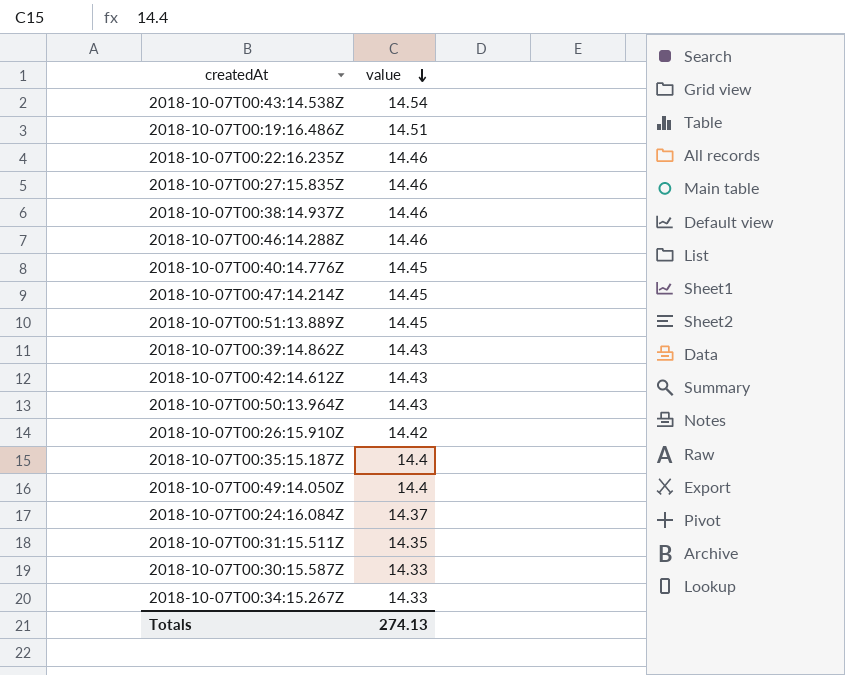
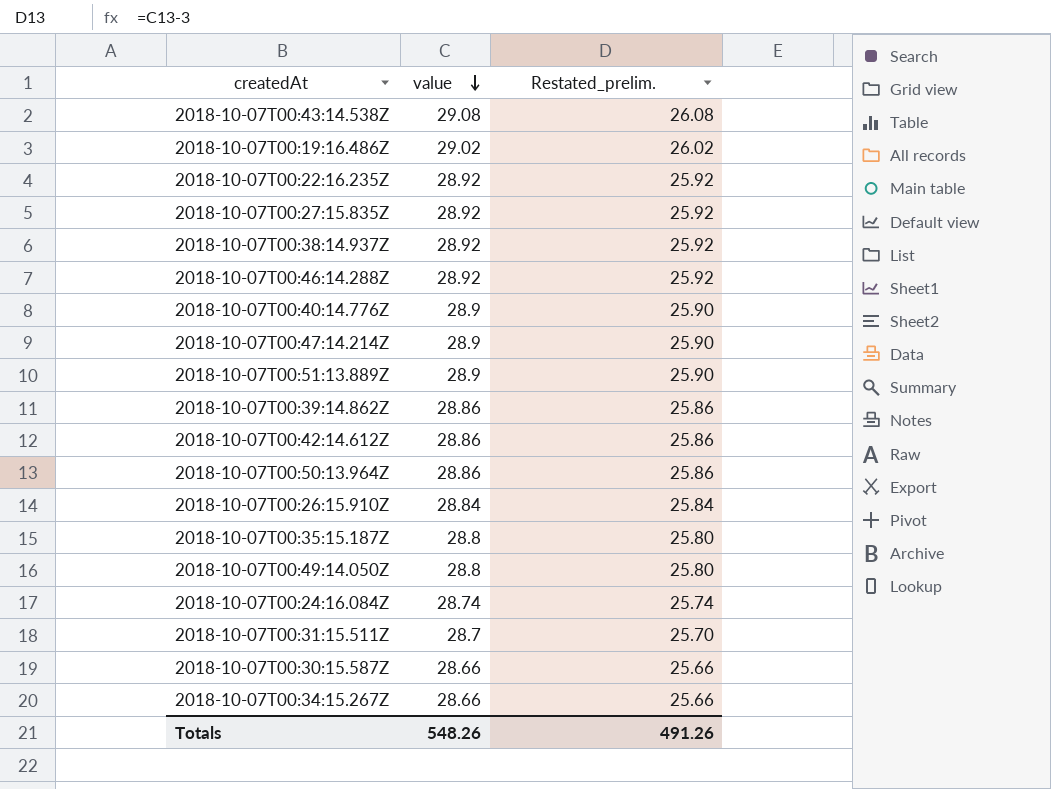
column Restated_prelim. | formula: none -> [value] - 3
2018-10-07T00:43:14.538Z | value: 14.54 -> 29.08
2018-10-07T00:19:16.486Z | value: 14.51 -> 29.02
2018-10-07T00:22:16.235Z | value: 14.46 -> 28.92
2018-10-07T00:27:15.835Z | value: 14.46 -> 28.92
2018-10-07T00:38:14.937Z | value: 14.46 -> 28.92
2018-10-07T00:46:14.288Z | value: 14.46 -> 28.92
2018-10-07T00:40:14.776Z | value: 14.45 -> 28.9
2018-10-07T00:47:14.214Z | value: 14.45 -> 28.9
2018-10-07T00:51:13.889Z | value: 14.45 -> 28.9
2018-10-07T00:39:14.862Z | value: 14.43 -> 28.86
2018-10-07T00:42:14.612Z | value: 14.43 -> 28.86
2018-10-07T00:50:13.964Z | value: 14.43 -> 28.86
2018-10-07T00:26:15.910Z | value: 14.42 -> 28.84
2018-10-07T00:35:15.187Z | value: 14.4 -> 28.8
2018-10-07T00:49:14.050Z | value: 14.4 -> 28.8
2018-10-07T00:24:16.084Z | value: 14.37 -> 28.74
2018-10-07T00:31:15.511Z | value: 14.35 -> 28.7
2018-10-07T00:30:15.587Z | value: 14.33 -> 28.66
2018-10-07T00:34:15.267Z | value: 14.33 -> 28.66
Totals | value: 274.13 -> 548.26

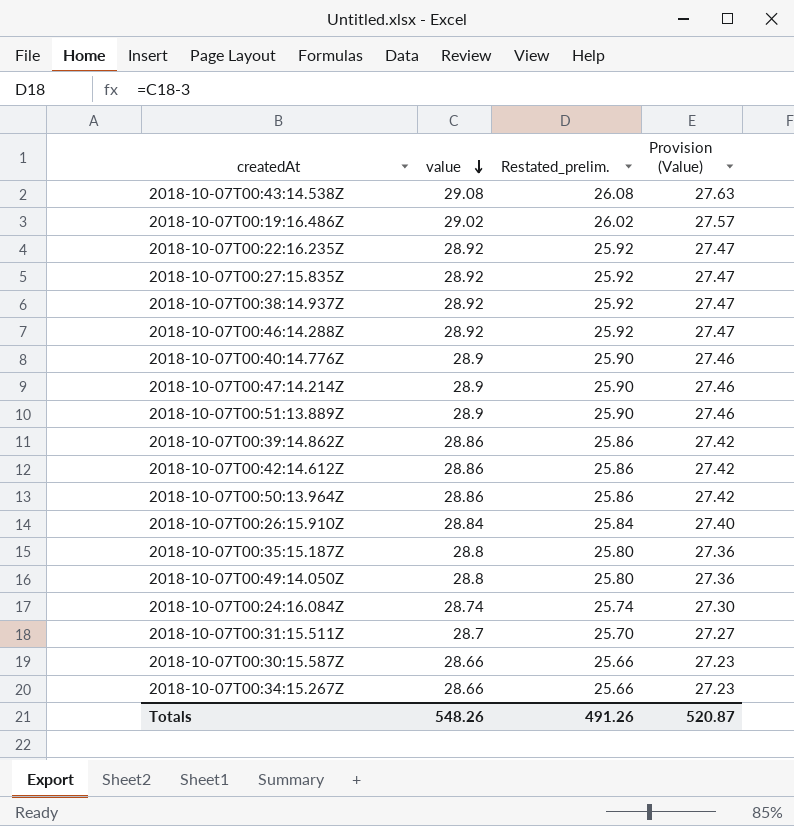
column Provision (Value) | formula: none -> [value] * 0.95

